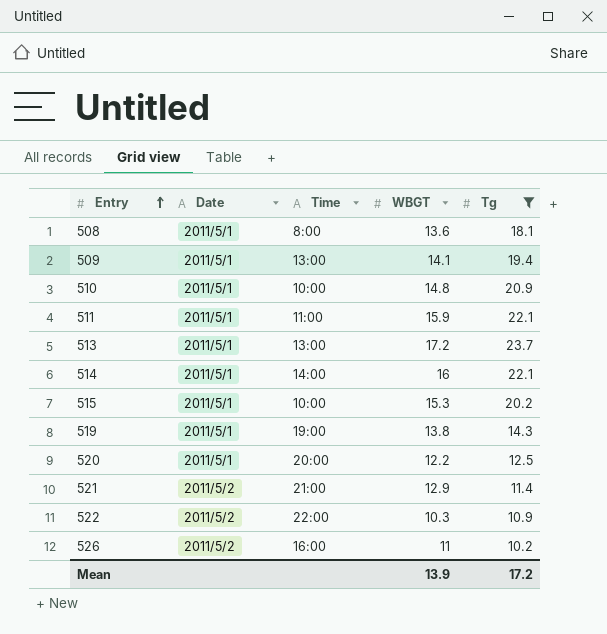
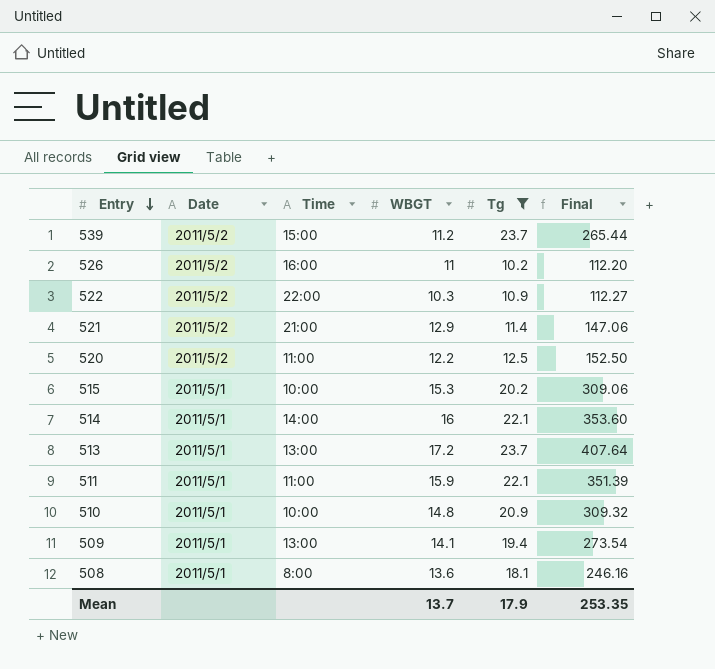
row order: Entry ascending -> Entry descending
column Final | formula: none -> [WBGT] * [Tg]
row 519: 2011/5/1 | 19:00 | 13.8 | 14.3 -> none
row 539: none -> 2011/5/2 | 15:00 | 11.2 | 23.7 | 265.44
520 | Date: 2011/5/1 -> 2011/5/2
520 | Time: 20:00 -> 11:00
Mean | WBGT: 13.9 -> 13.7
Mean | Tg: 17.2 -> 17.9

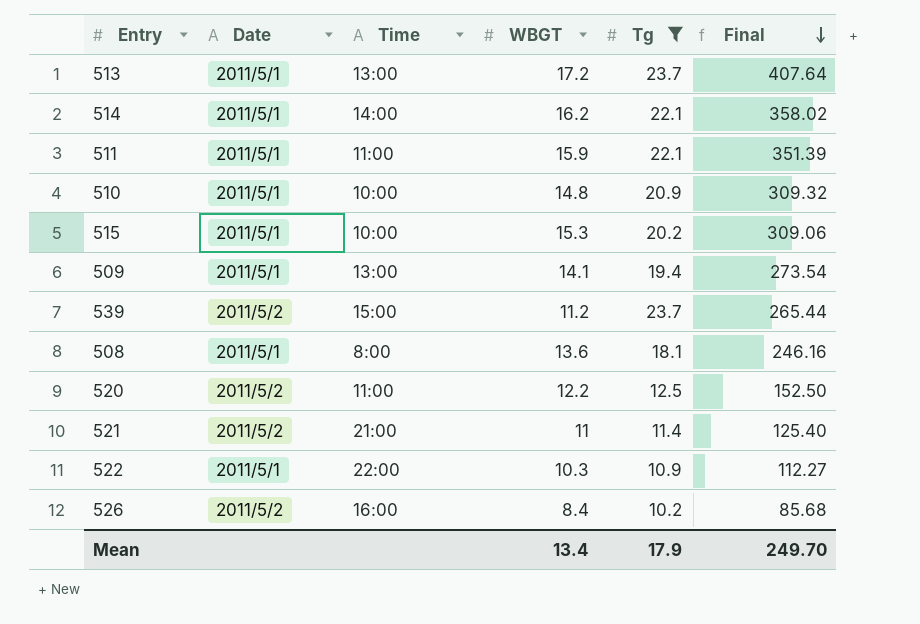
row order: Entry descending -> Final descending
514 | WBGT: 16 -> 16.2
514 | Final: 353.60 -> 358.02
521 | WBGT: 12.9 -> 11
521 | Final: 147.06 -> 125.40
522 | Date: 2011/5/2 -> 2011/5/1
526 | WBGT: 11 -> 8.4
526 | Final: 112.20 -> 85.68
Mean | WBGT: 13.7 -> 13.4
Mean | Final: 253.35 -> 249.70

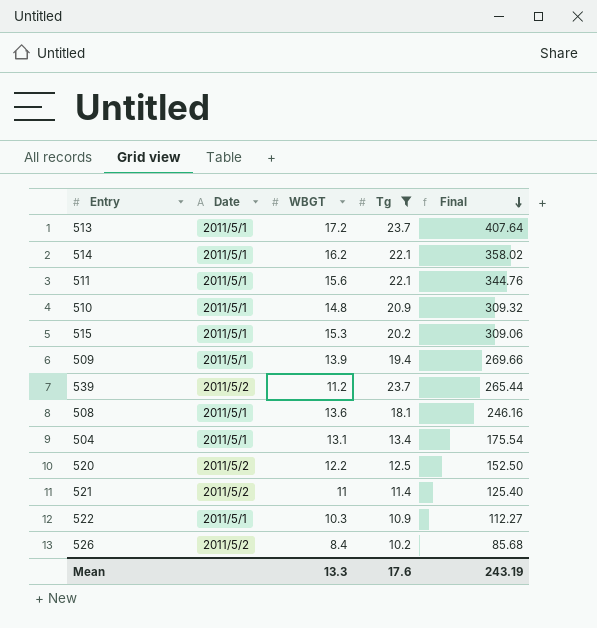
column Time | position: 3 -> none
511 | WBGT: 15.9 -> 15.6
511 | Final: 351.39 -> 344.76
509 | WBGT: 14.1 -> 13.9
509 | Final: 273.54 -> 269.66
row 504: none -> 2011/5/1 | 13.1 | 13.4 | 175.54
Mean | WBGT: 13.4 -> 13.3
Mean | Tg: 17.9 -> 17.6
Mean | Final: 249.70 -> 243.19

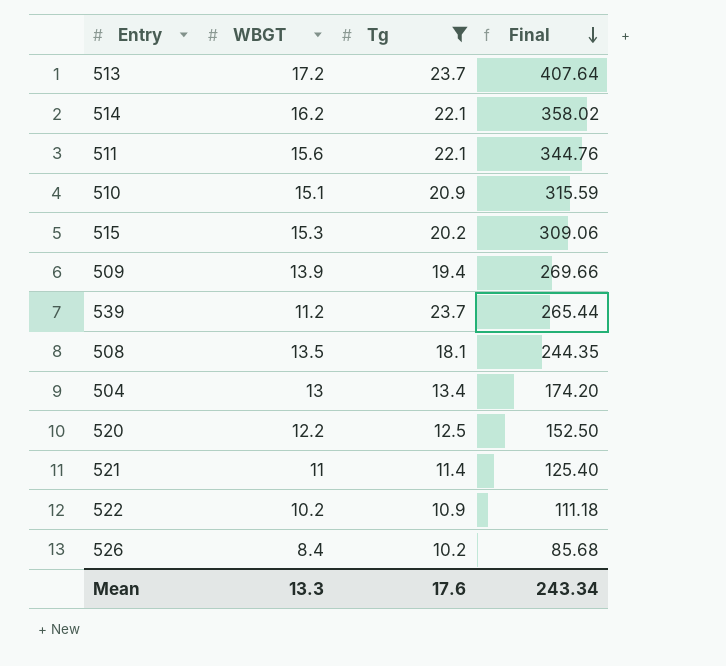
column Date | position: 2 -> none
510 | WBGT: 14.8 -> 15.1
510 | Final: 309.32 -> 315.59
508 | WBGT: 13.6 -> 13.5
508 | Final: 246.16 -> 244.35
504 | WBGT: 13.1 -> 13
504 | Final: 175.54 -> 174.20
522 | WBGT: 10.3 -> 10.2
522 | Final: 112.27 -> 111.18
Mean | Final: 243.19 -> 243.34

